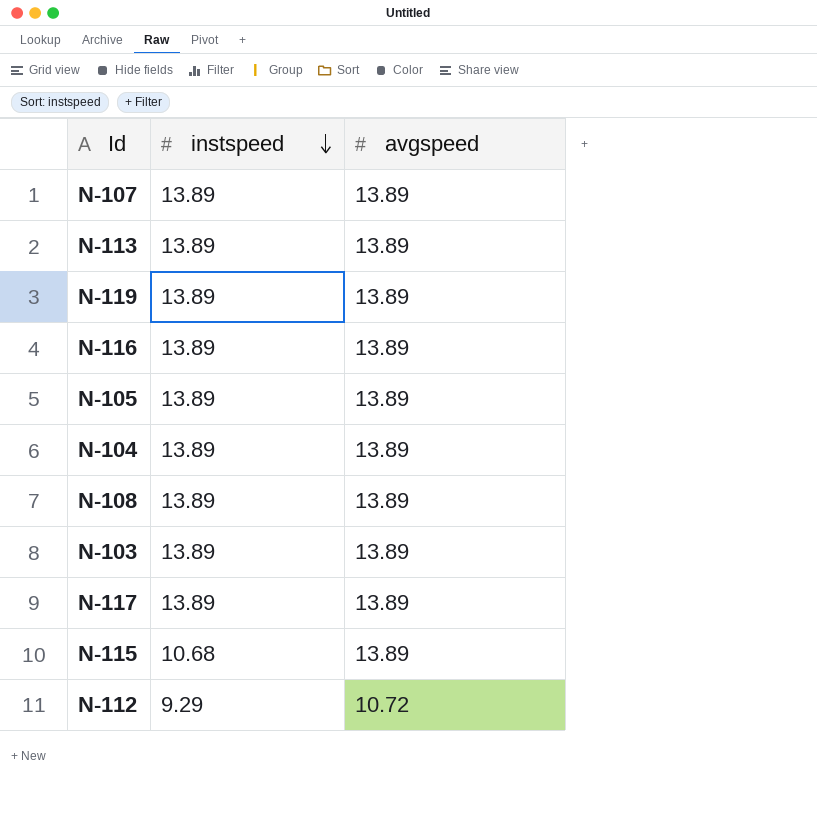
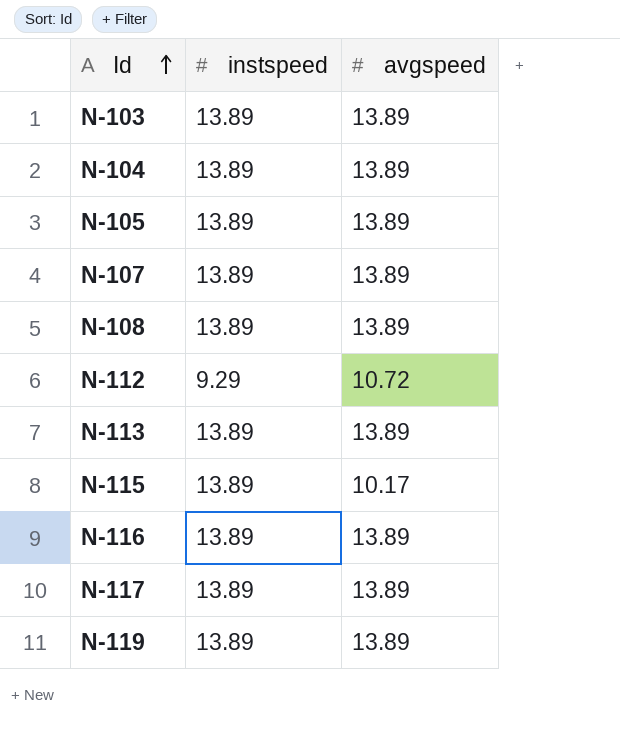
row order: instspeed descending -> Id ascending
N-115 | instspeed: 10.68 -> 13.89
N-115 | avgspeed: 13.89 -> 10.17

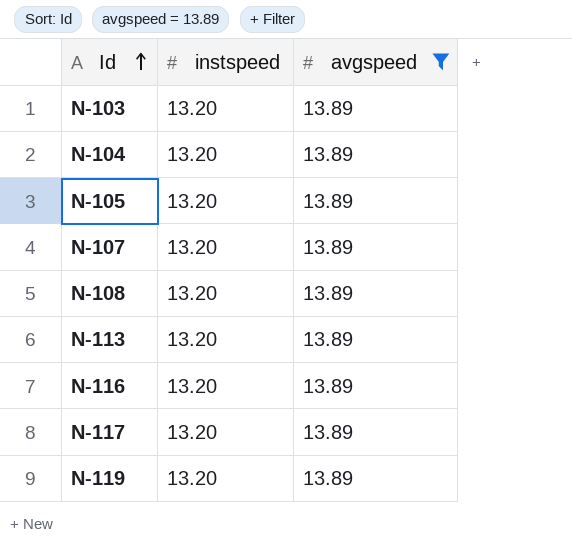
filter: none -> avgspeed = 13.89
N-103 | instspeed: 13.89 -> 13.20
N-104 | instspeed: 13.89 -> 13.20
N-105 | instspeed: 13.89 -> 13.20
N-107 | instspeed: 13.89 -> 13.20
N-108 | instspeed: 13.89 -> 13.20
N-113 | instspeed: 13.89 -> 13.20
N-116 | instspeed: 13.89 -> 13.20
N-117 | instspeed: 13.89 -> 13.20
N-119 | instspeed: 13.89 -> 13.20

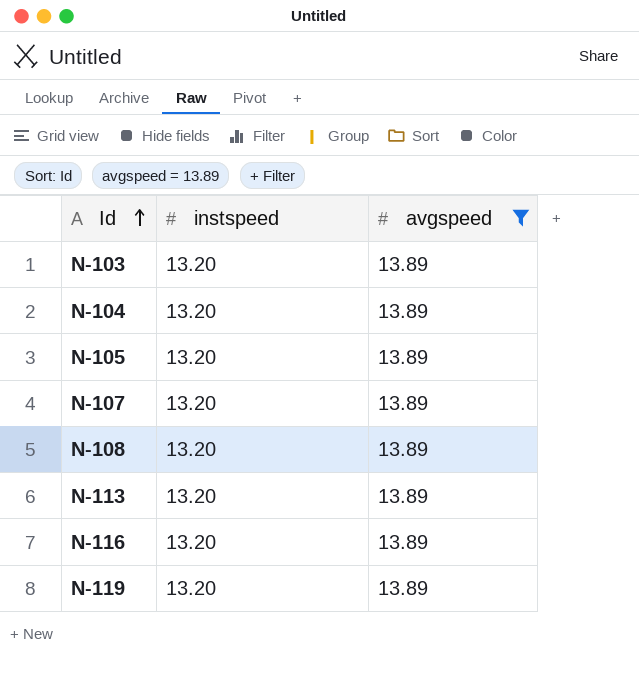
row N-117: 13.20 | 13.89 -> none

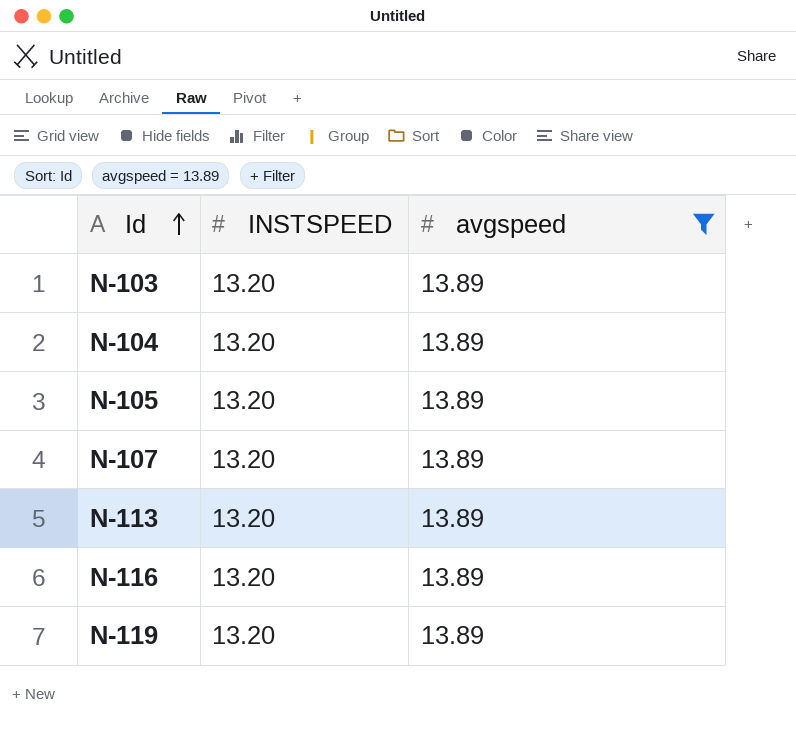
column name: instspeed -> INSTSPEED
row N-108: 13.20 | 13.89 -> none

